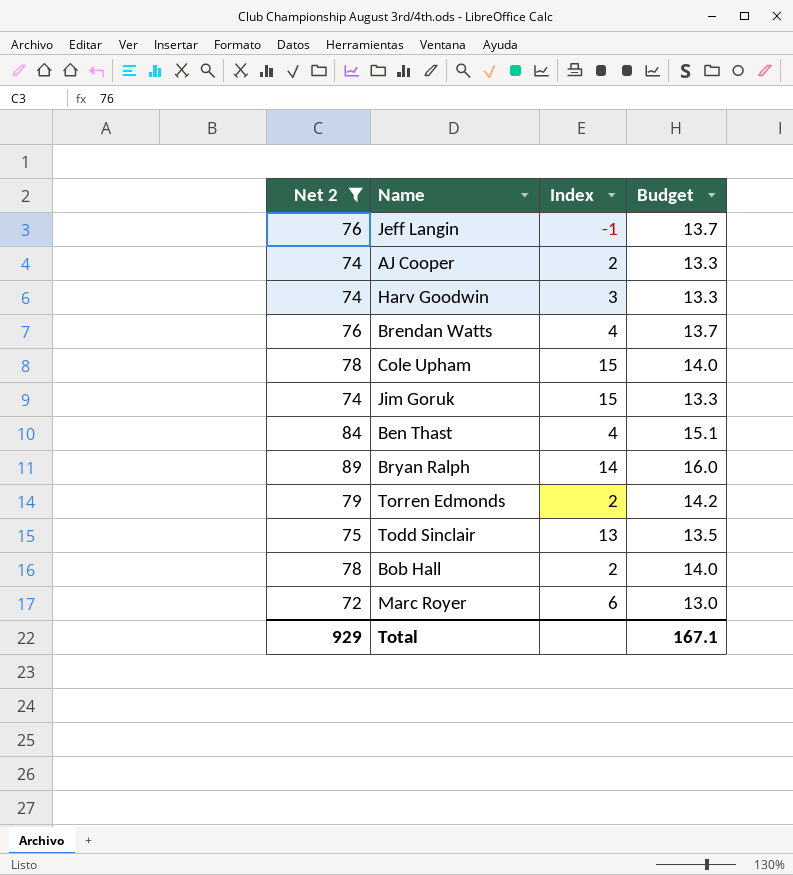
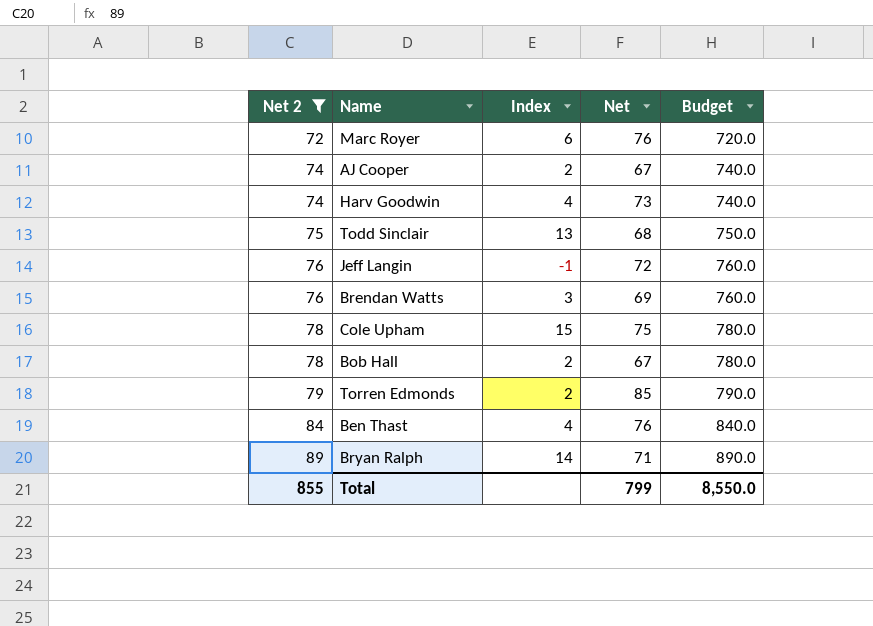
row order: none -> Net 2 ascending
column Net | position: none -> 4
column Budget | formula: [Net 2] * 0.18 -> [Net 2] * 10
row Jim Goruk: 74 | 15 | 13.3 -> none
Harv Goodwin | Index: 3 -> 4
Brendan Watts | Index: 4 -> 3
Total | Net 2: 929 -> 855
Total | Budget: 167.1 -> 8,550.0

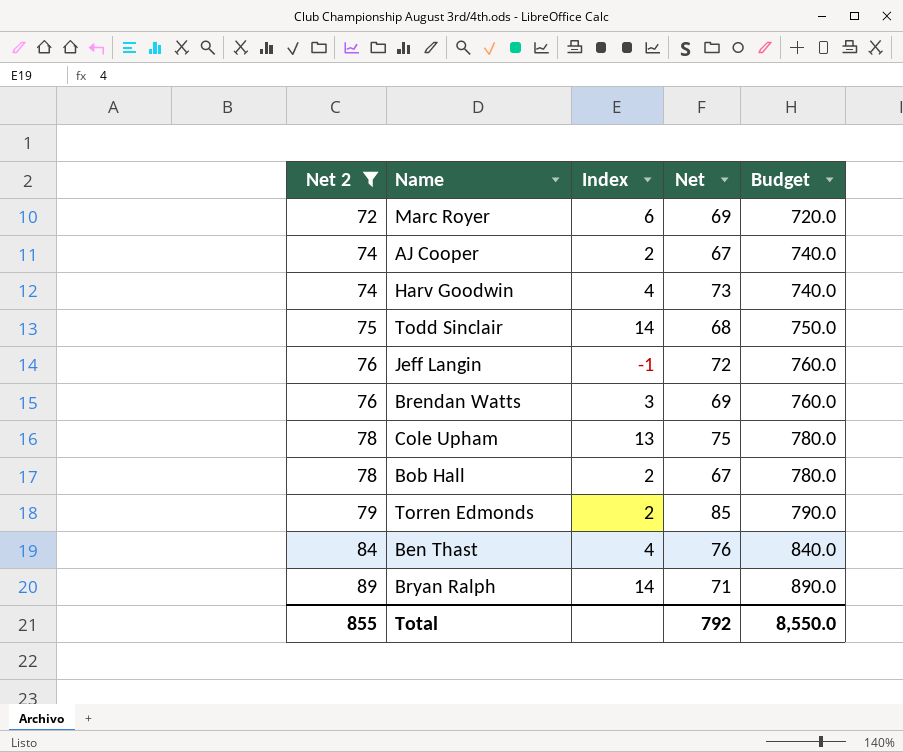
Marc Royer | Net: 76 -> 69
Todd Sinclair | Index: 13 -> 14
Cole Upham | Index: 15 -> 13
Total | Net: 799 -> 792

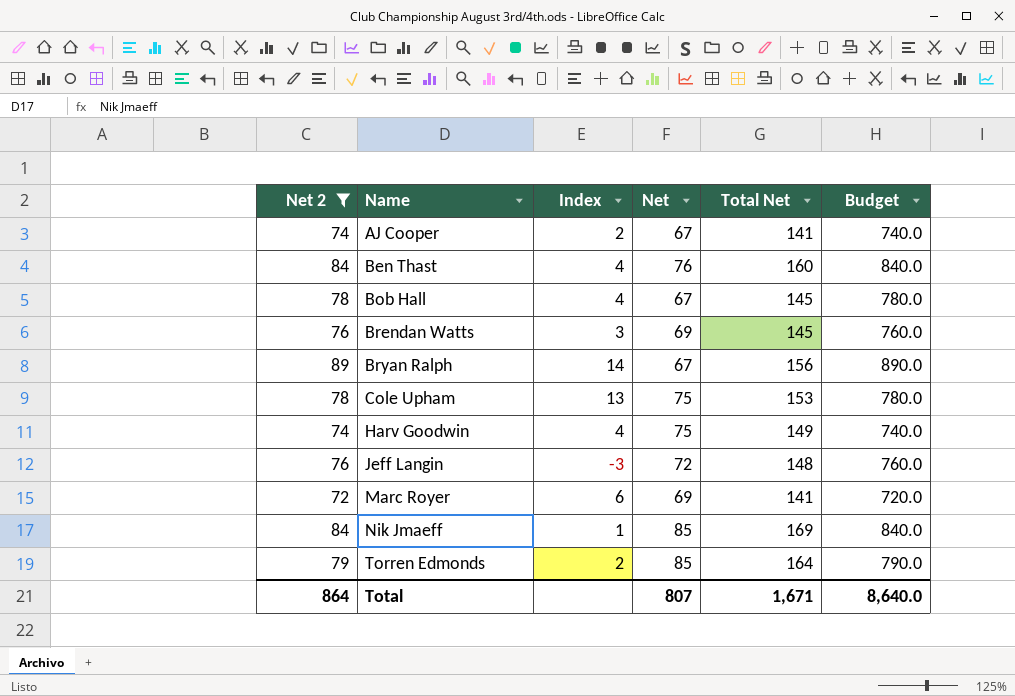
row order: Net 2 ascending -> Name ascending
column Total Net | formula: none -> [Net 2] + [Net]
row Todd Sinclair: 75 | 14 | 68 | 750.0 -> none
Bob Hall | Index: 2 -> 4
Bryan Ralph | Net: 71 -> 67
Harv Goodwin | Net: 73 -> 75
Jeff Langin | Index: -1 -> -3
row Nik Jmaeff: none -> 84 | 1 | 85 | 169 | 840.0
Total | Net 2: 855 -> 864
Total | Net: 792 -> 807
Total | Budget: 8,550.0 -> 8,640.0

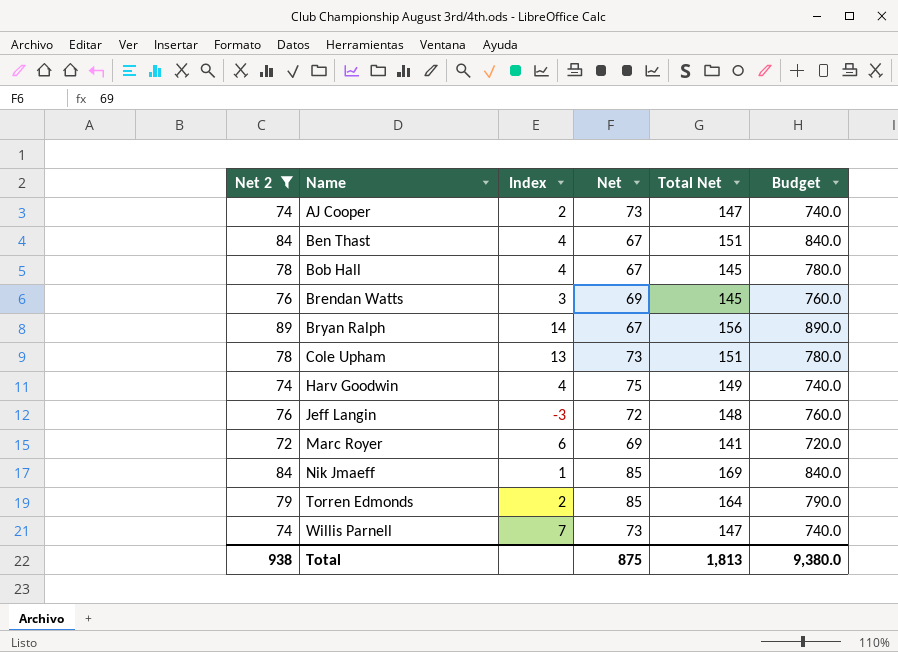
AJ Cooper | Net: 67 -> 73
AJ Cooper | Total Net: 141 -> 147
Ben Thast | Net: 76 -> 67
Ben Thast | Total Net: 160 -> 151
Cole Upham | Net: 75 -> 73
Cole Upham | Total Net: 153 -> 151
row Willis Parnell: none -> 74 | 7 | 73 | 147 | 740.0
Total | Net 2: 864 -> 938
Total | Net: 807 -> 875
Total | Total Net: 1,671 -> 1,813
Total | Budget: 8,640.0 -> 9,380.0

